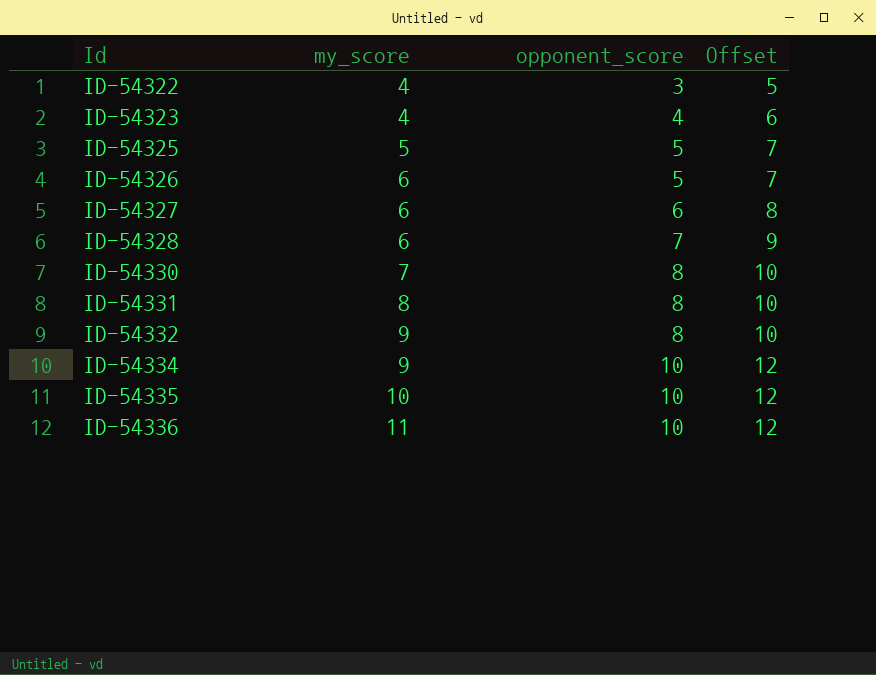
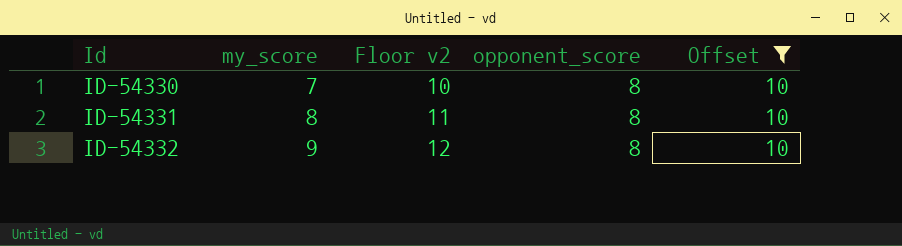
filter: none -> Offset = 10
column Floor v2 | formula: none -> [my_score] + 3

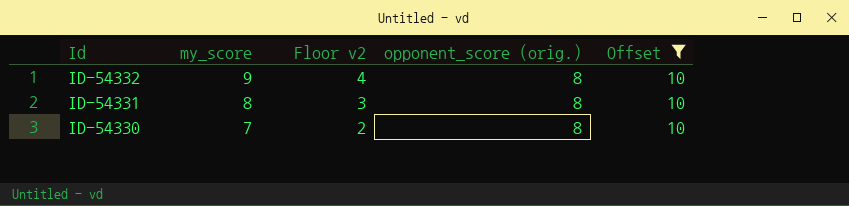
row order: Id ascending -> Id descending
column Floor v2 | formula: [my_score] + 3 -> [my_score] - 5
column name: opponent_score -> opponent_score (orig.)

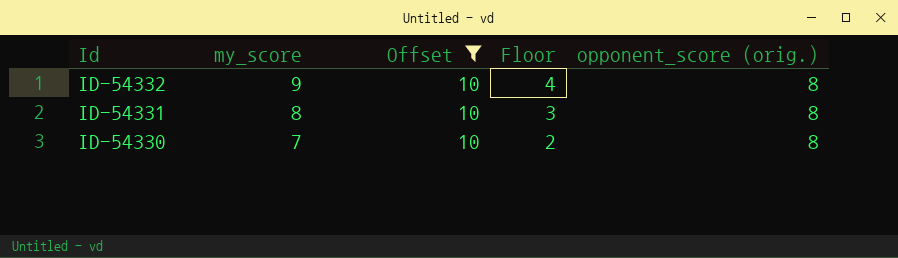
column Offset | position: 5 -> 3
column name: Floor v2 -> Floor

